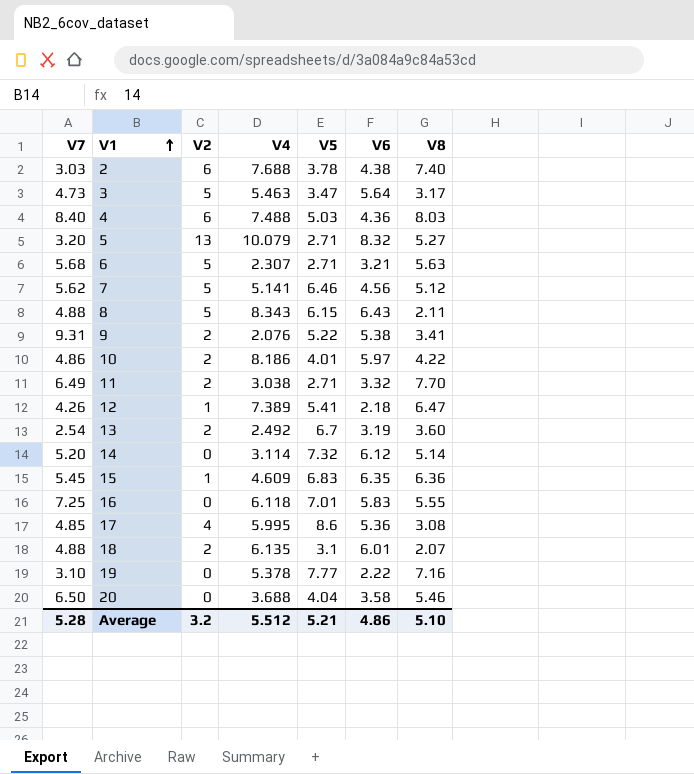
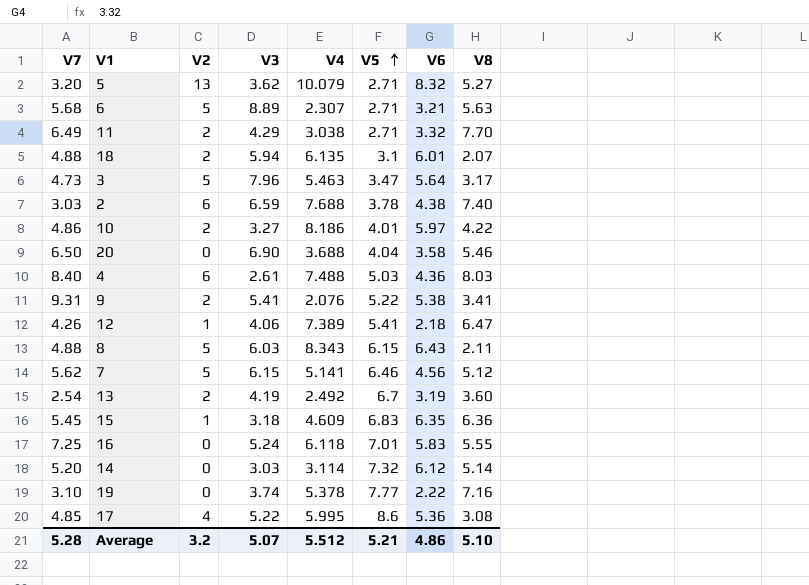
row order: V1 ascending -> V5 ascending
column V3 | position: none -> 4

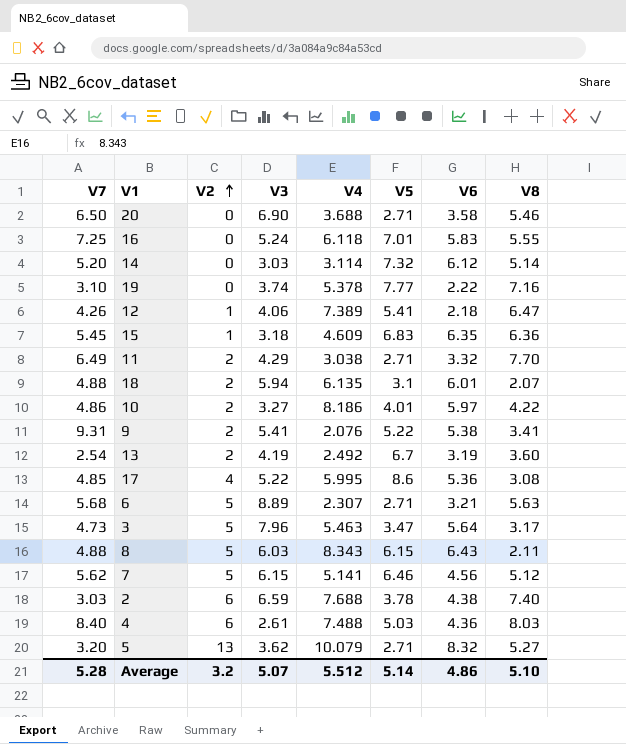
row order: V5 ascending -> V2 ascending
20 | V5: 4.04 -> 2.71
Average | V5: 5.21 -> 5.14

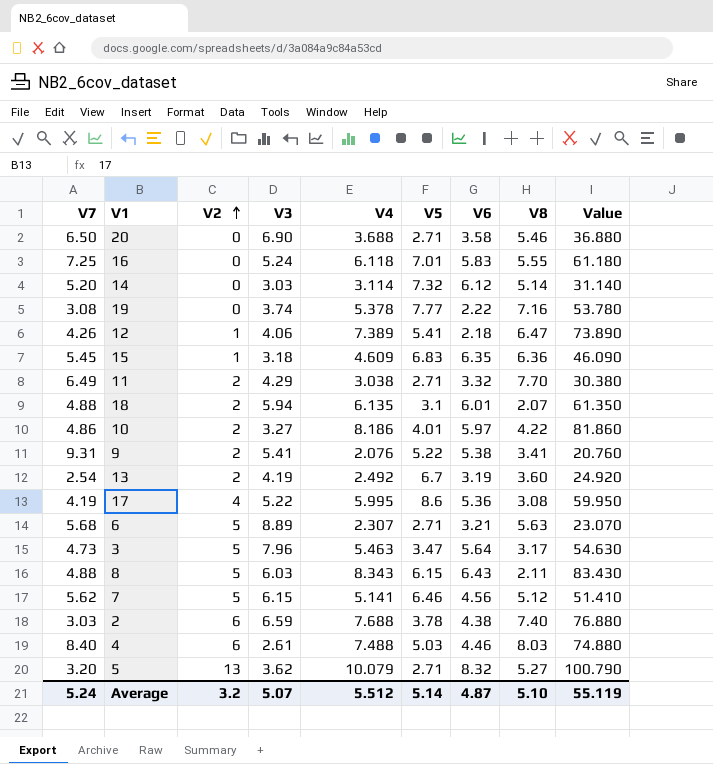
column Value | formula: none -> [V4] * 10
19 | V7: 3.10 -> 3.08
17 | V7: 4.85 -> 4.19
4 | V6: 4.36 -> 4.46
Average | V7: 5.28 -> 5.24
Average | V6: 4.86 -> 4.87

